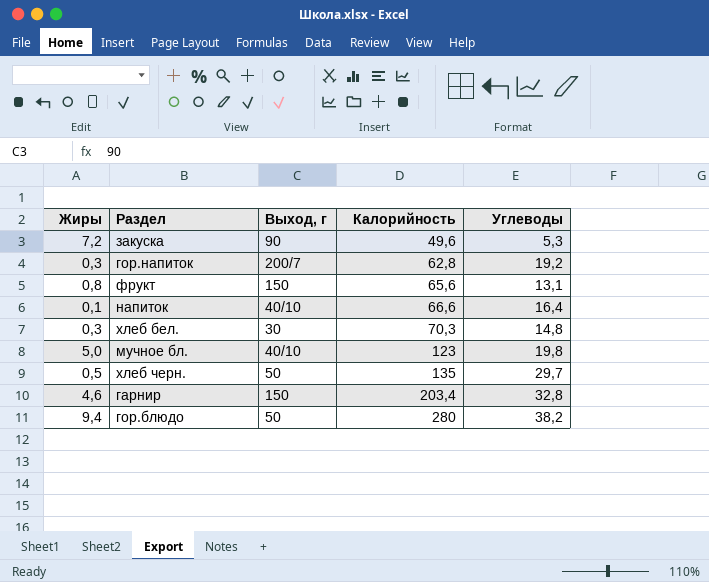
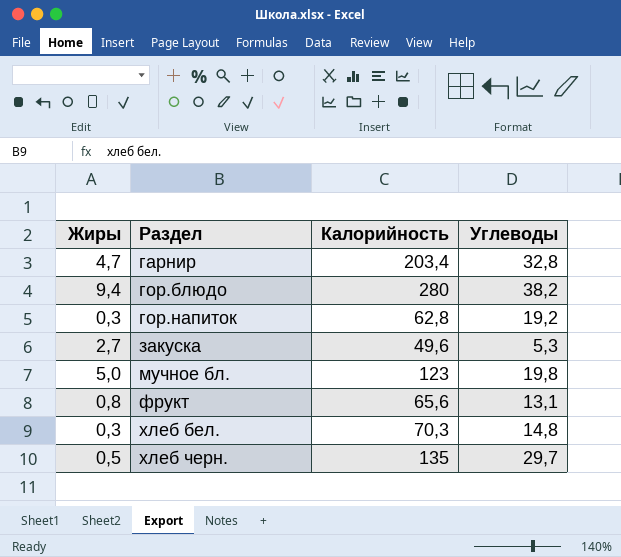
row order: Калорийность ascending -> Раздел ascending
column Выход, г | position: 3 -> none
row напиток: 0,1 | 40/10 | 66,6 | 16,4 -> none
гарнир | Жиры: 4,6 -> 4,7
закуска | Жиры: 7,2 -> 2,7

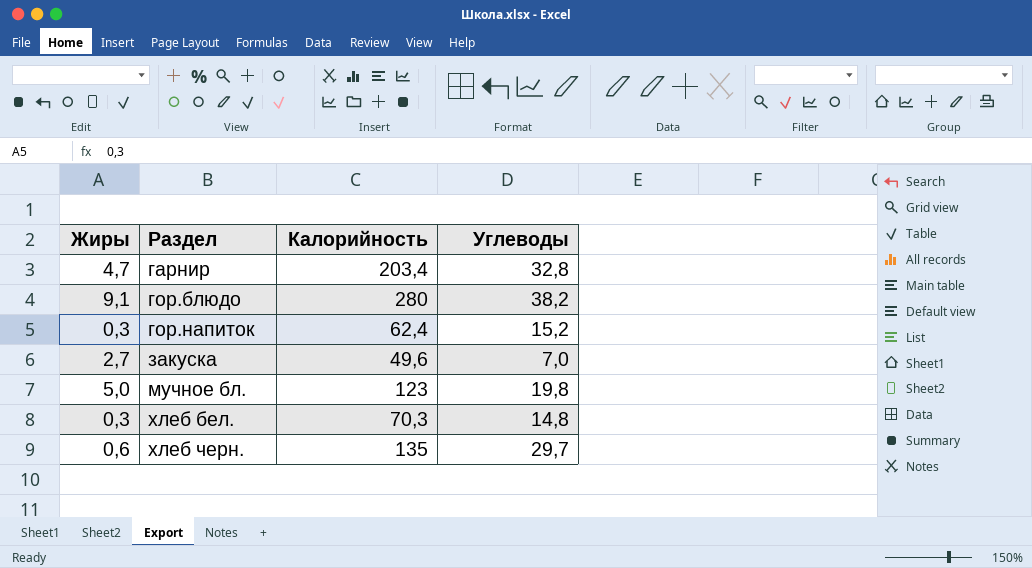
row фрукт: 0,8 | 65,6 | 13,1 -> none
гор.блюдо | Жиры: 9,4 -> 9,1
гор.напиток | Калорийность: 62,8 -> 62,4
гор.напиток | Углеводы: 19,2 -> 15,2
закуска | Углеводы: 5,3 -> 7,0
хлеб черн. | Жиры: 0,5 -> 0,6

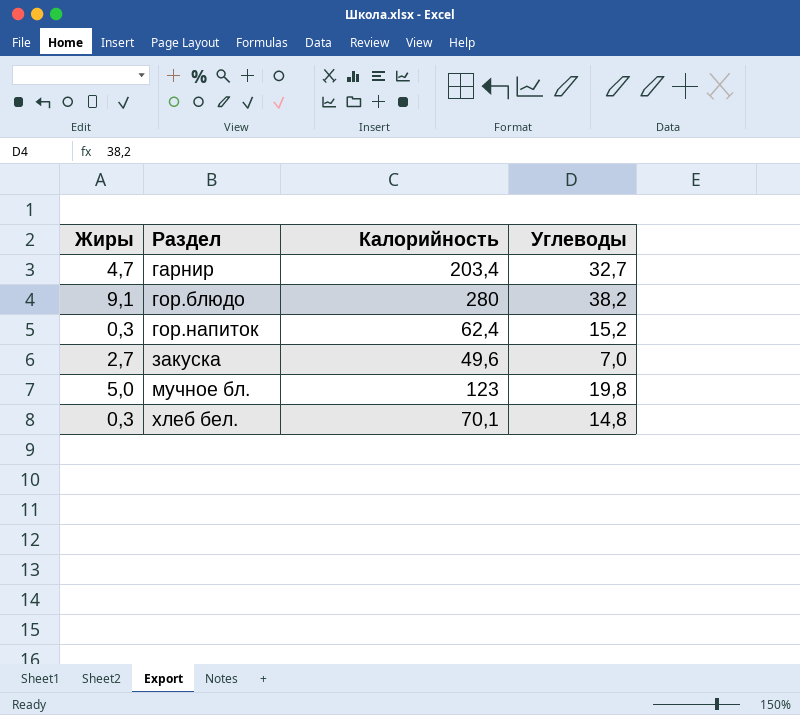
row хлеб черн.: 0,6 | 135 | 29,7 -> none
гарнир | Углеводы: 32,8 -> 32,7
хлеб бел. | Калорийность: 70,3 -> 70,1

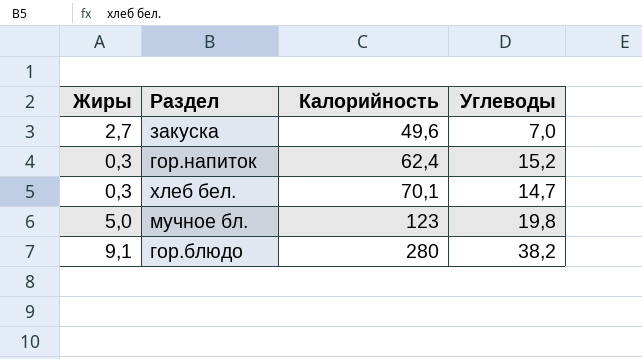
row order: Раздел ascending -> Калорийность ascending
row гарнир: 4,7 | 203,4 | 32,7 -> none
хлеб бел. | Углеводы: 14,8 -> 14,7

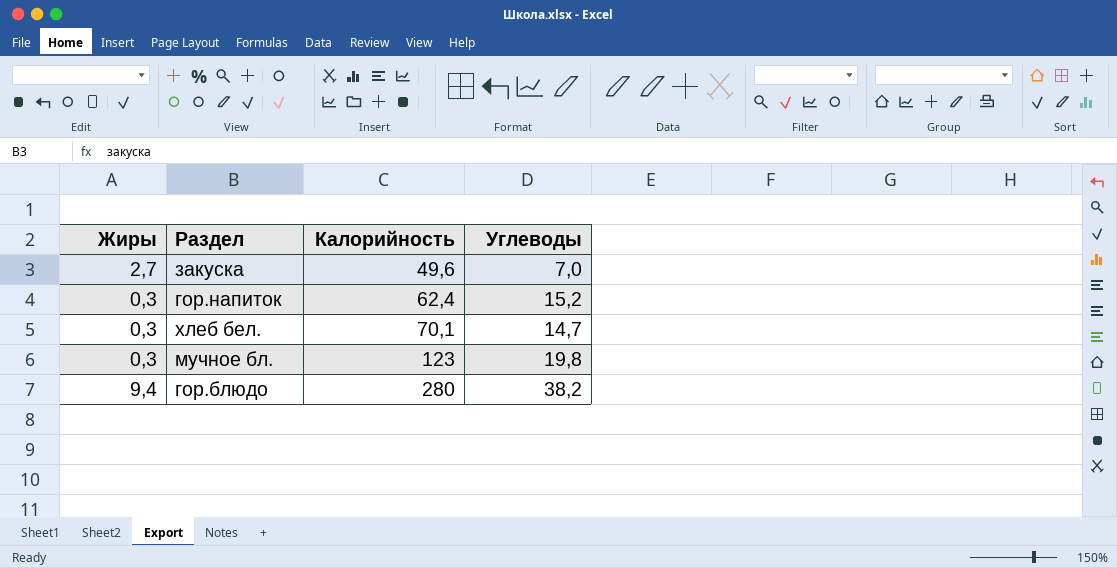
мучное бл. | Жиры: 5,0 -> 0,3
гор.блюдо | Жиры: 9,1 -> 9,4

